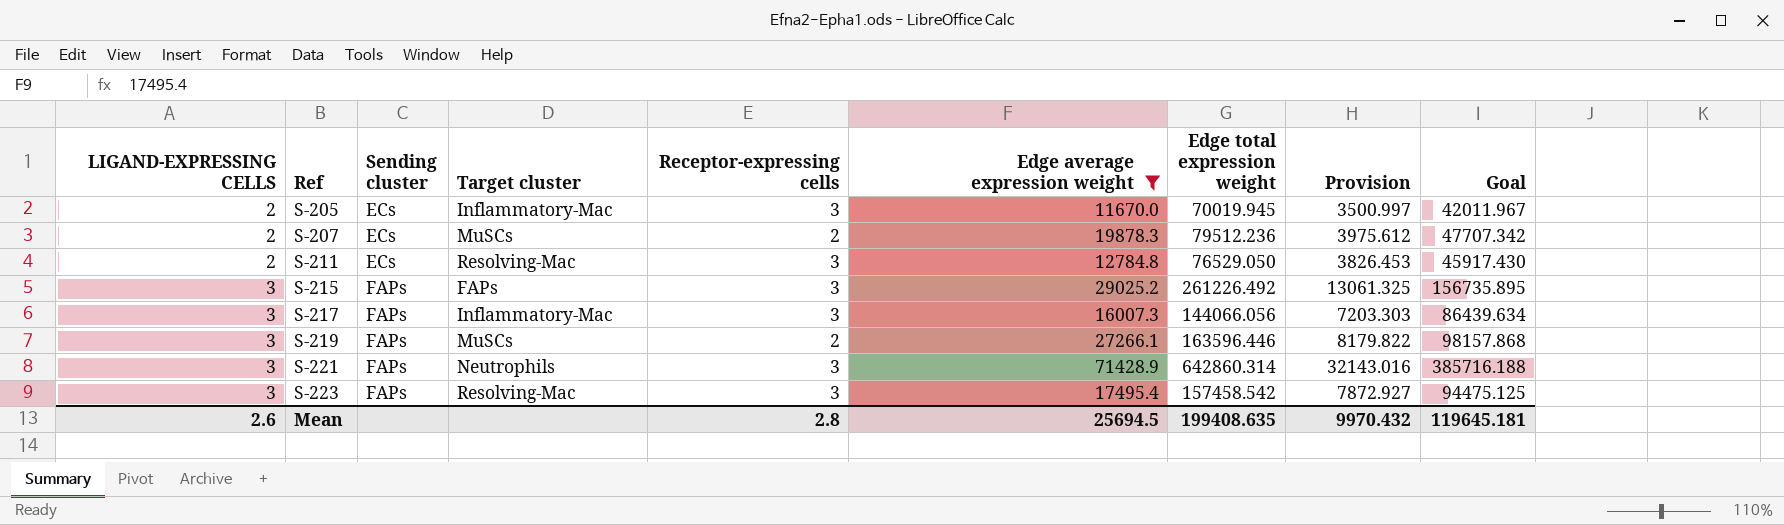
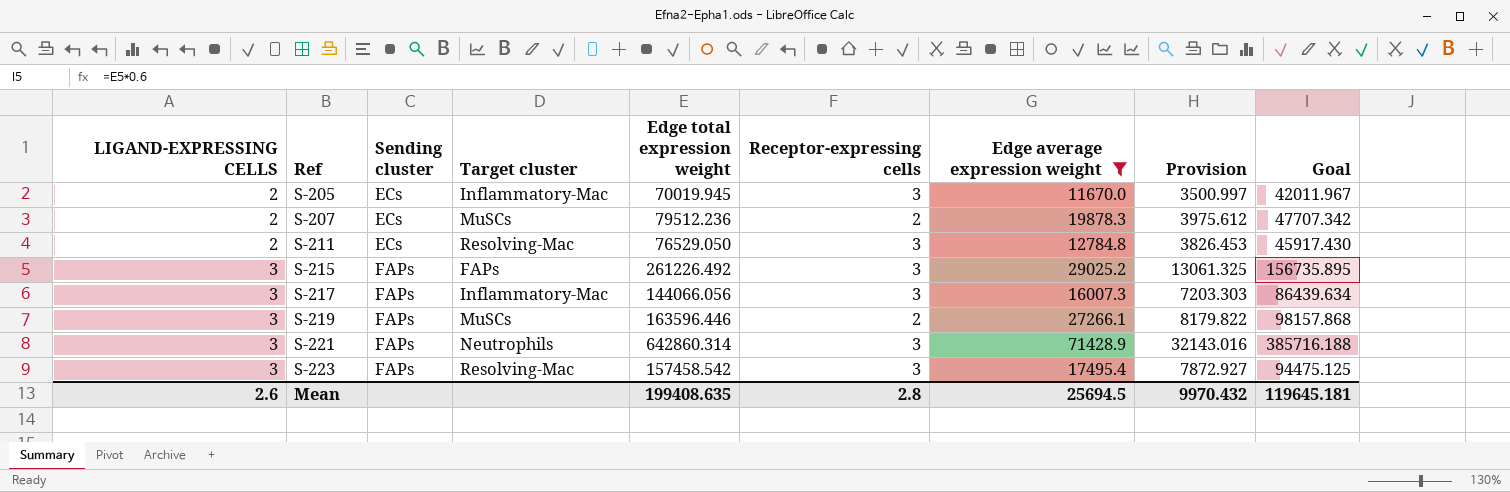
column Edge total expression weight | position: 7 -> 5

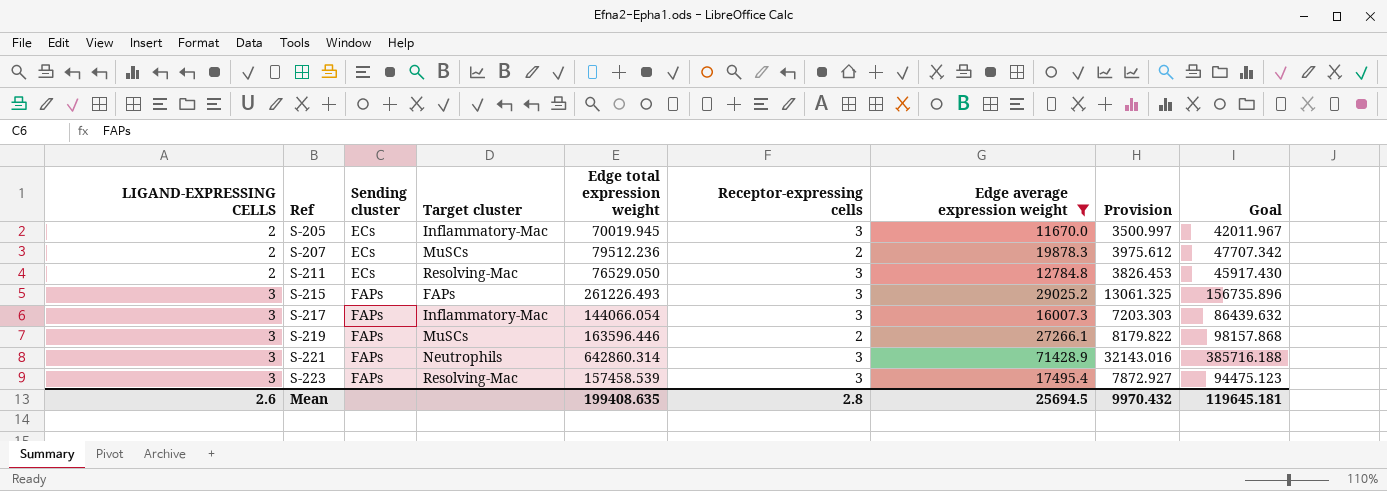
S-215 | Edge total expression weight: 261226.492 -> 261226.493
S-215 | Goal: 156735.895 -> 156735.896
S-217 | Edge total expression weight: 144066.056 -> 144066.054
S-217 | Goal: 86439.634 -> 86439.632
S-223 | Edge total expression weight: 157458.542 -> 157458.539
S-223 | Goal: 94475.125 -> 94475.123

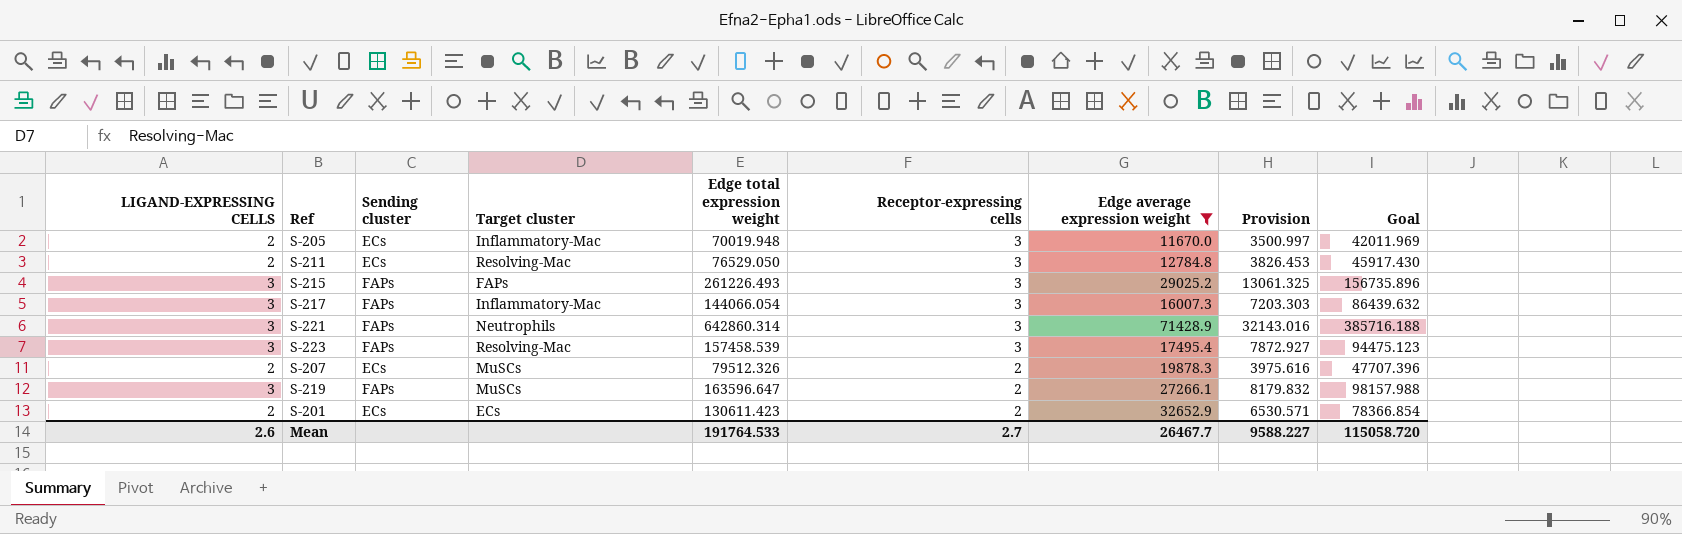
row order: LIGAND-EXPRESSING CELLS ascending -> Receptor-expressing cells descending
S-205 | Edge total expression weight: 70019.945 -> 70019.948
S-205 | Goal: 42011.967 -> 42011.969
S-207 | Edge total expression weight: 79512.236 -> 79512.326
S-207 | Provision: 3975.612 -> 3975.616
S-207 | Goal: 47707.342 -> 47707.396
S-219 | Edge total expression weight: 163596.446 -> 163596.647
S-219 | Provision: 8179.822 -> 8179.832
S-219 | Goal: 98157.868 -> 98157.988
row S-201: none -> 2 | ECs | ECs | 130611.423 | 2 | 32652.9 | 6530.571 | 78366.854
Mean | Edge total expression weight: 199408.635 -> 191764.533
Mean | Receptor-expressing cells: 2.8 -> 2.7
Mean | Edge average expression weight: 25694.5 -> 26467.7
Mean | Provision: 9970.432 -> 9588.227
Mean | Goal: 119645.181 -> 115058.720

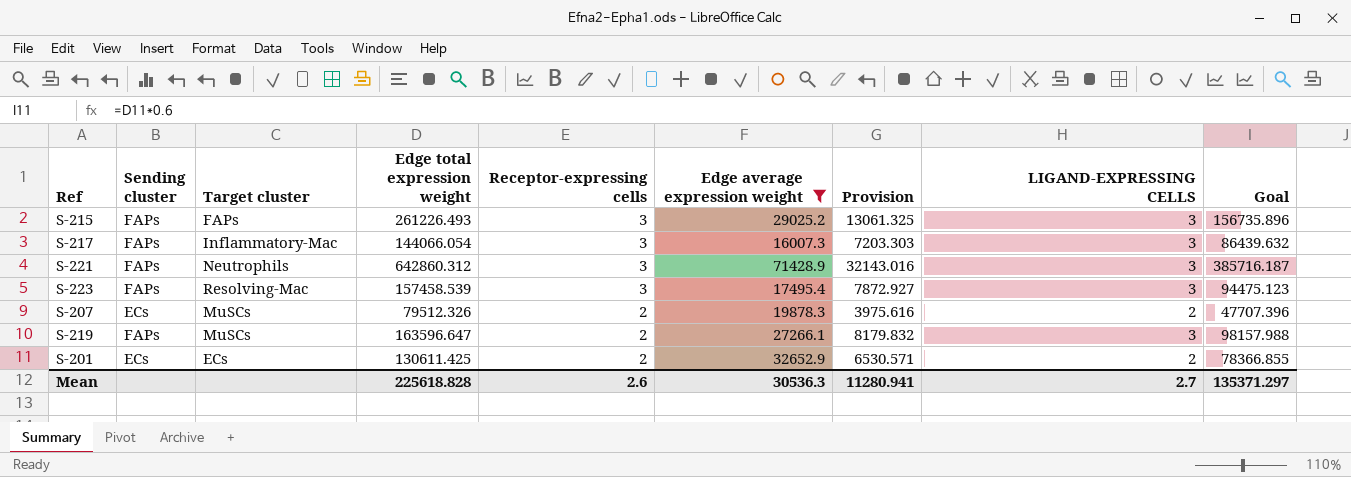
column LIGAND-EXPRESSING CELLS | position: 1 -> 8
row S-205: 2 | ECs | Inflammatory-Mac | 70019.948 | 3 | 11670.0 | 3500.997 | 42011.969 -> none
row S-211: 2 | ECs | Resolving-Mac | 76529.050 | 3 | 12784.8 | 3826.453 | 45917.430 -> none
S-221 | Edge total expression weight: 642860.314 -> 642860.312
S-221 | Goal: 385716.188 -> 385716.187
S-201 | Edge total expression weight: 130611.423 -> 130611.425
S-201 | Goal: 78366.854 -> 78366.855
Mean | Edge total expression weight: 191764.533 -> 225618.828
Mean | Receptor-expressing cells: 2.7 -> 2.6
Mean | Edge average expression weight: 26467.7 -> 30536.3
Mean | Provision: 9588.227 -> 11280.941
Mean | LIGAND-EXPRESSING CELLS: 2.6 -> 2.7
Mean | Goal: 115058.720 -> 135371.297

